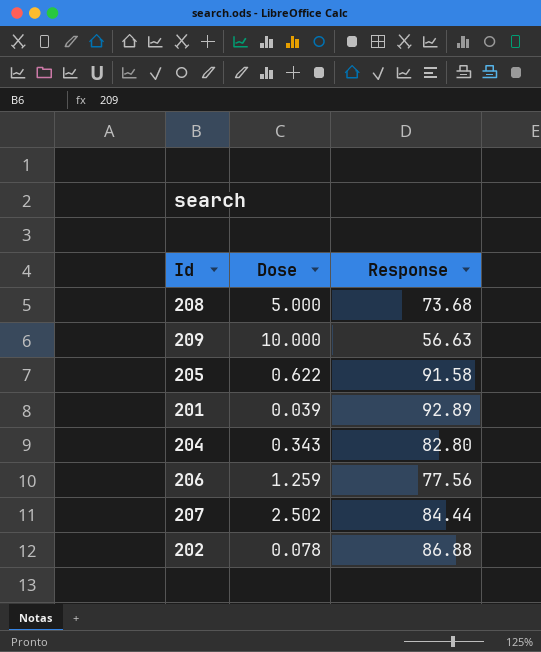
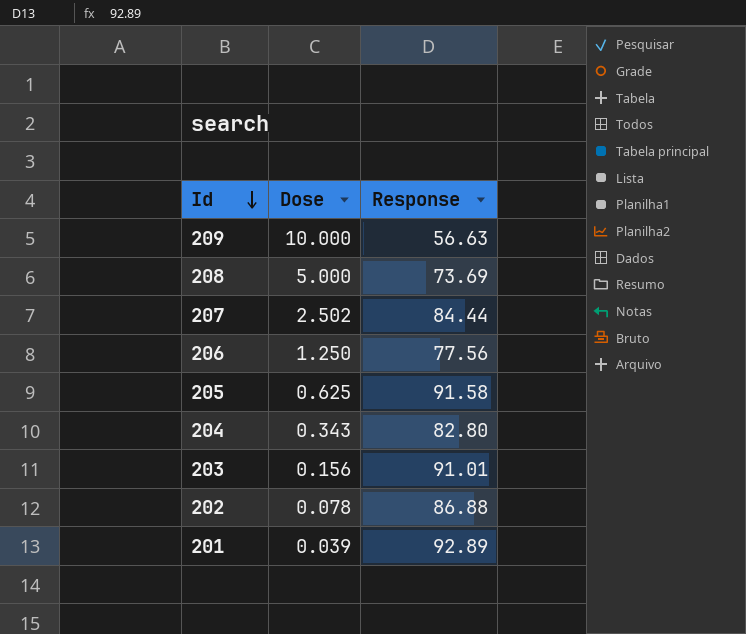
row order: none -> Id descending
208 | Response: 73.68 -> 73.69
206 | Dose: 1.259 -> 1.250
205 | Dose: 0.622 -> 0.625
row 203: none -> 0.156 | 91.01

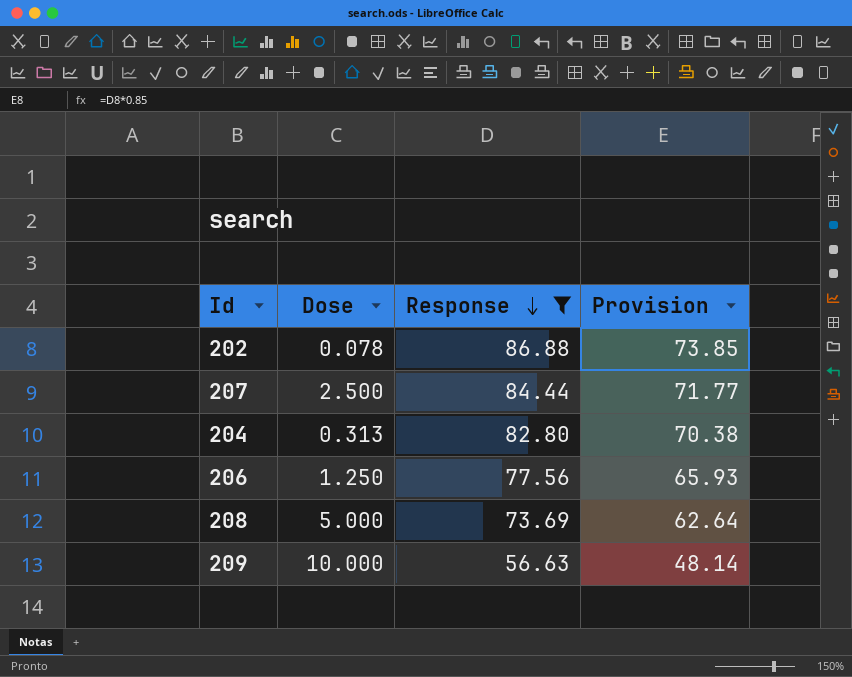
filter: none -> Response <= 86.88
row order: Id descending -> Response descending
column Provision | formula: none -> [Response] * 0.85
207 | Dose: 2.502 -> 2.500
204 | Dose: 0.343 -> 0.313

